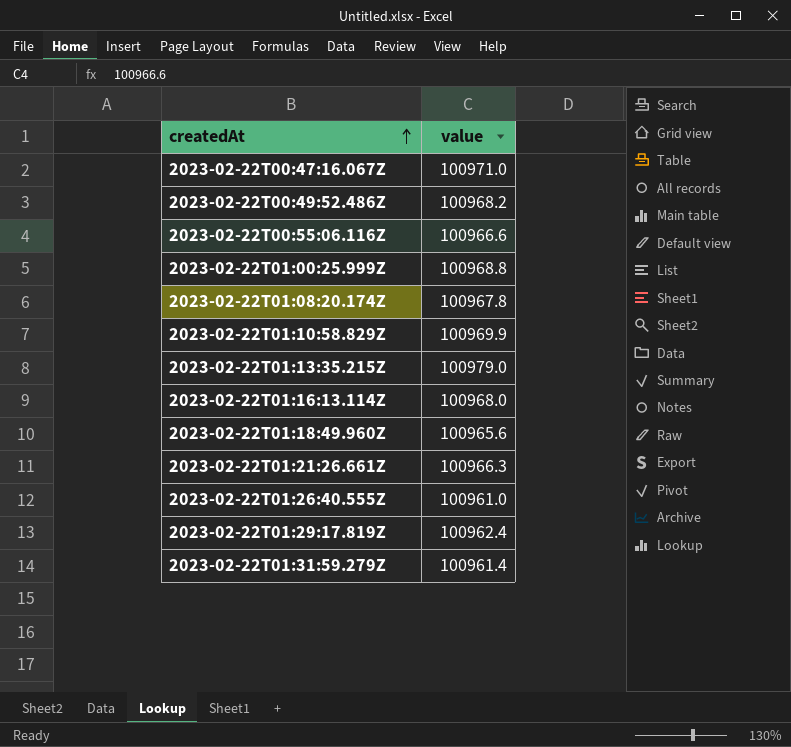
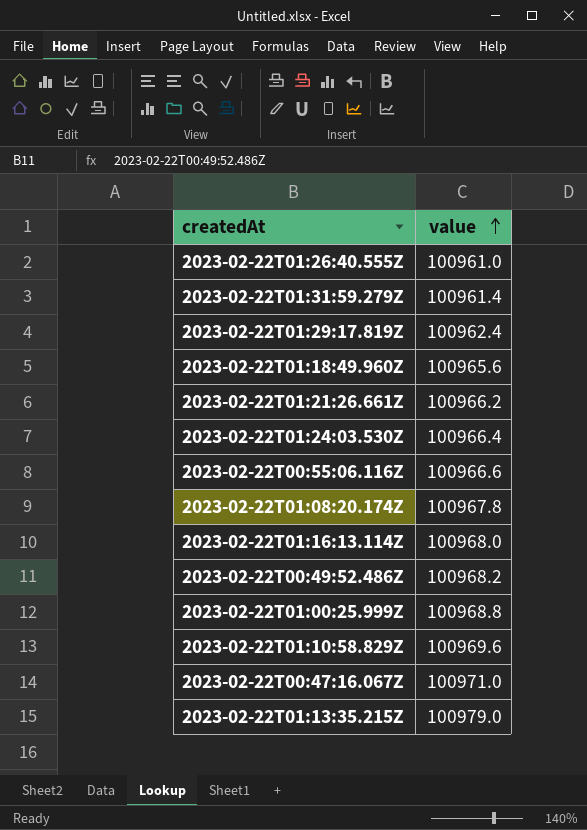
row order: createdAt ascending -> value ascending
2023-02-22T01:21:26.661Z | value: 100966.3 -> 100966.2
row 2023-02-22T01:24:03.530Z: none -> 100966.4
2023-02-22T01:10:58.829Z | value: 100969.9 -> 100969.6

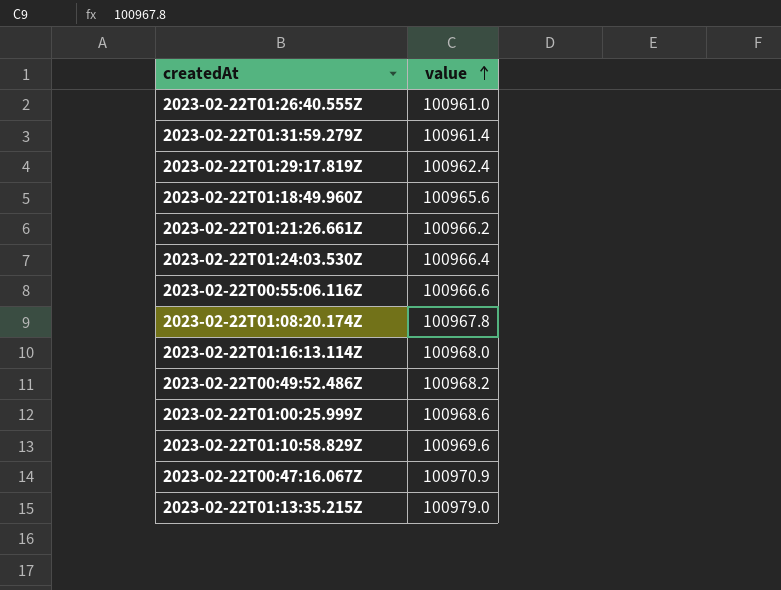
2023-02-22T01:00:25.999Z | value: 100968.8 -> 100968.6
2023-02-22T00:47:16.067Z | value: 100971.0 -> 100970.9

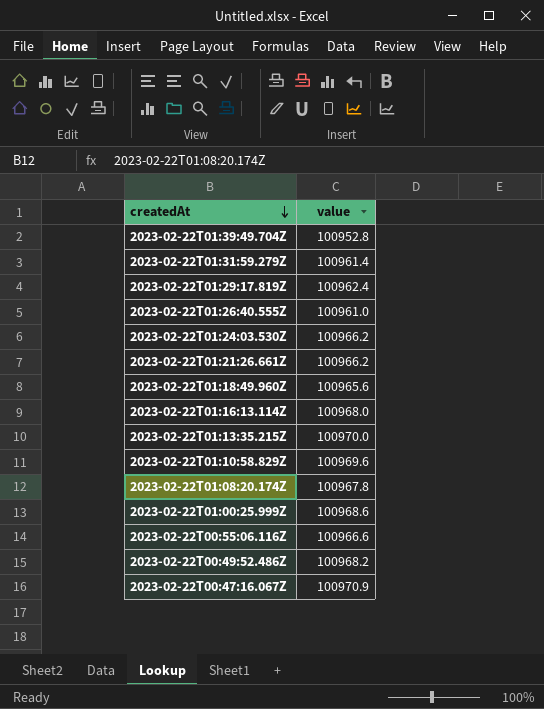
row order: value ascending -> createdAt descending
row 2023-02-22T01:39:49.704Z: none -> 100952.8
2023-02-22T01:24:03.530Z | value: 100966.4 -> 100966.2
2023-02-22T01:13:35.215Z | value: 100979.0 -> 100970.0

